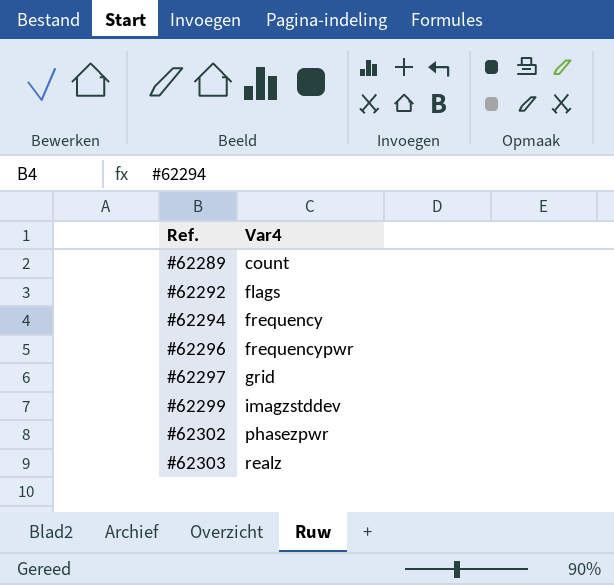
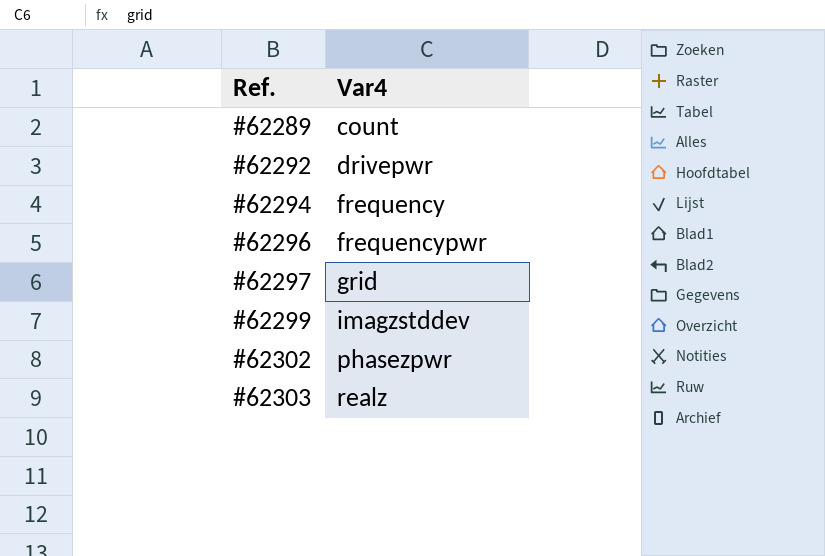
#62292 | Var4: flags -> drivepwr

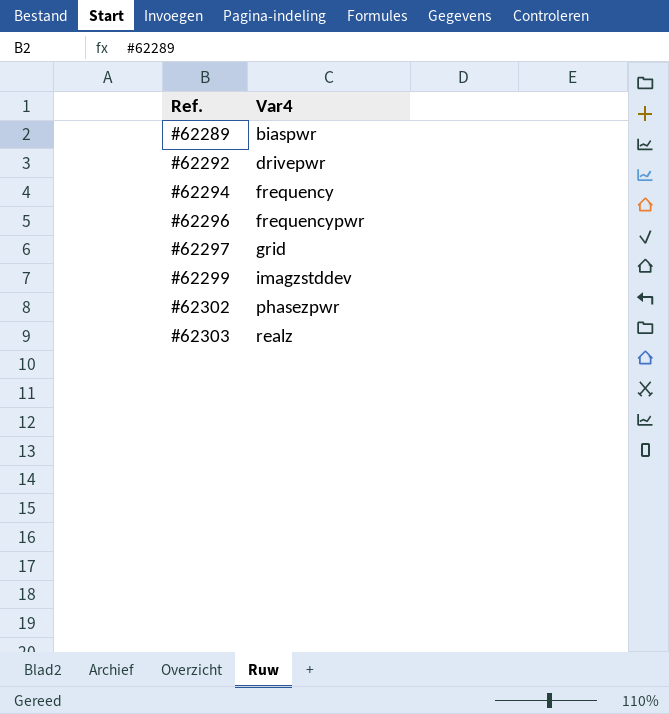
#62289 | Var4: count -> biaspwr

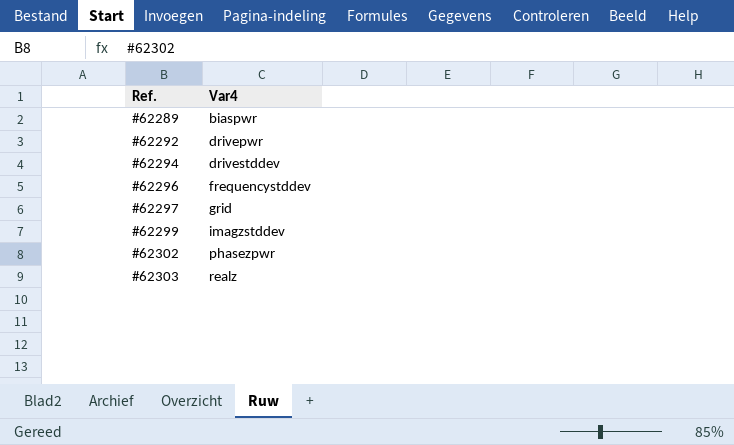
#62294 | Var4: frequency -> drivestddev
#62296 | Var4: frequencypwr -> frequencystddev

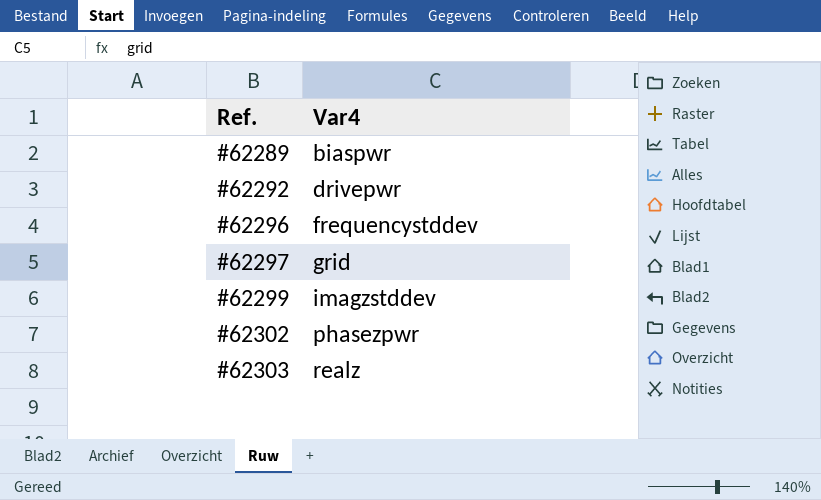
row #62294: drivestddev -> none

